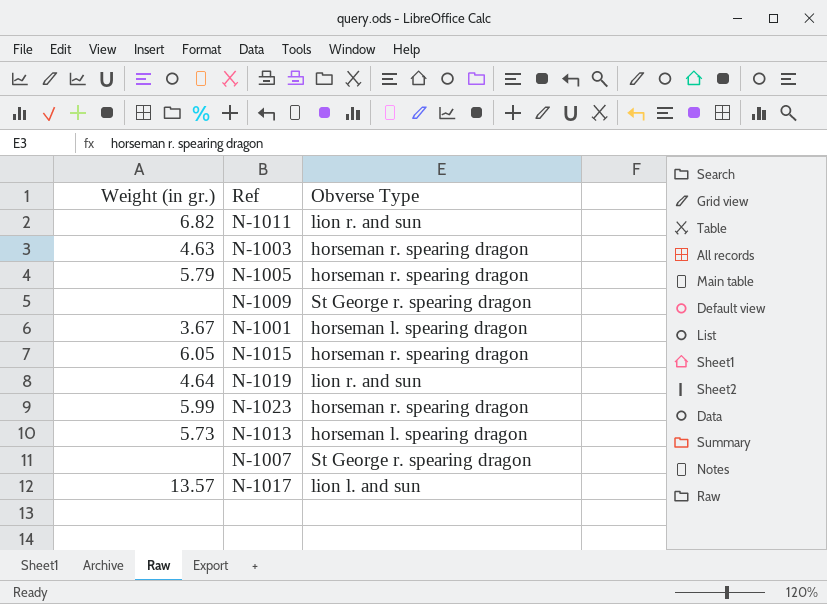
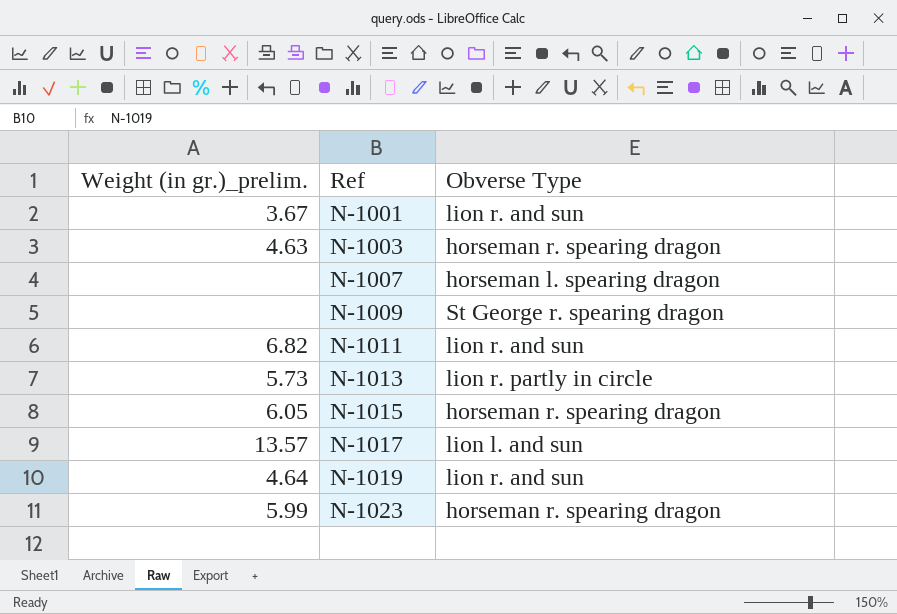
row order: none -> Ref ascending
column name: Weight (in gr.) -> Weight (in gr.)_prelim.
row N-1005: 5.79 | horseman r. spearing dragon -> none
N-1001 | Obverse Type: horseman l. spearing dragon -> lion r. and sun
N-1007 | Obverse Type: St George r. spearing dragon -> horseman l. spearing dragon
N-1013 | Obverse Type: horseman l. spearing dragon -> lion r. partly in circle

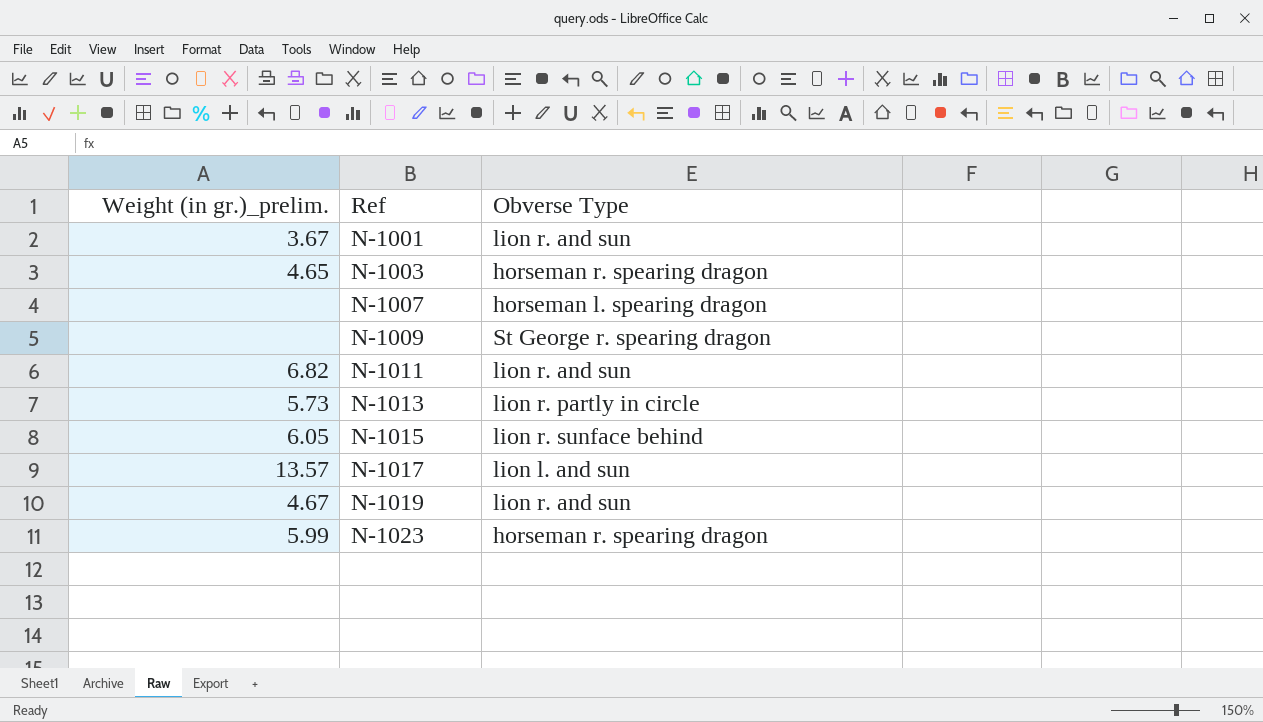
N-1003 | Weight (in gr.)_prelim.: 4.63 -> 4.65
N-1015 | Obverse Type: horseman r. spearing dragon -> lion r. sunface behind
N-1019 | Weight (in gr.)_prelim.: 4.64 -> 4.67

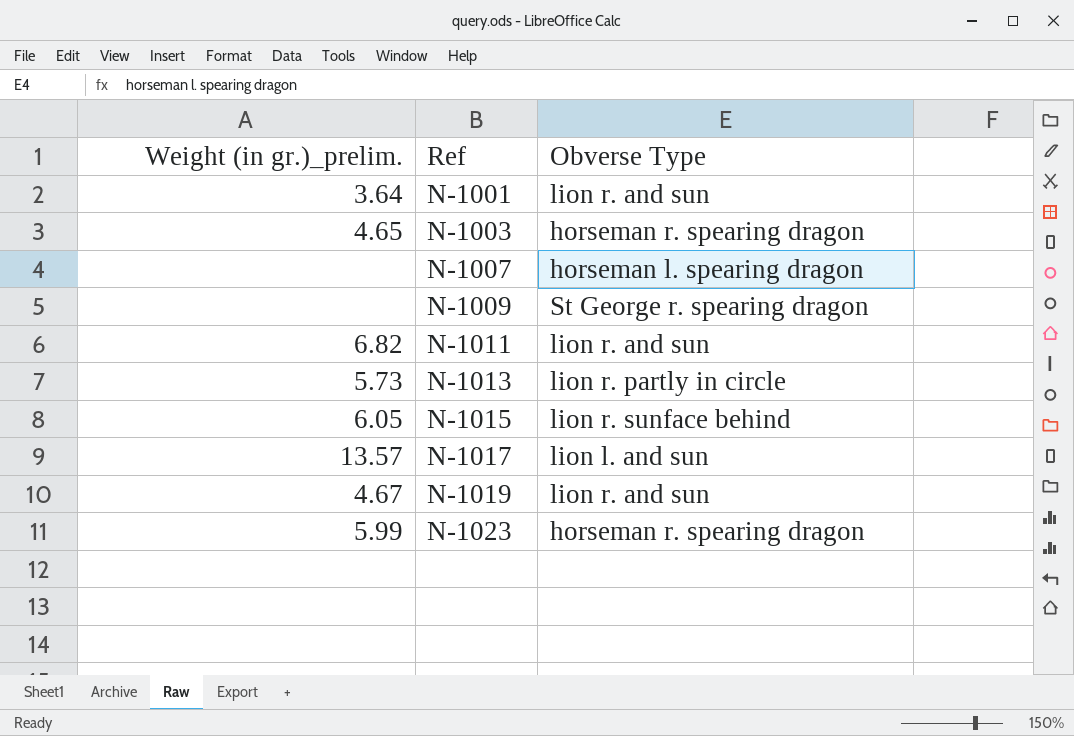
N-1001 | Weight (in gr.)_prelim.: 3.67 -> 3.64

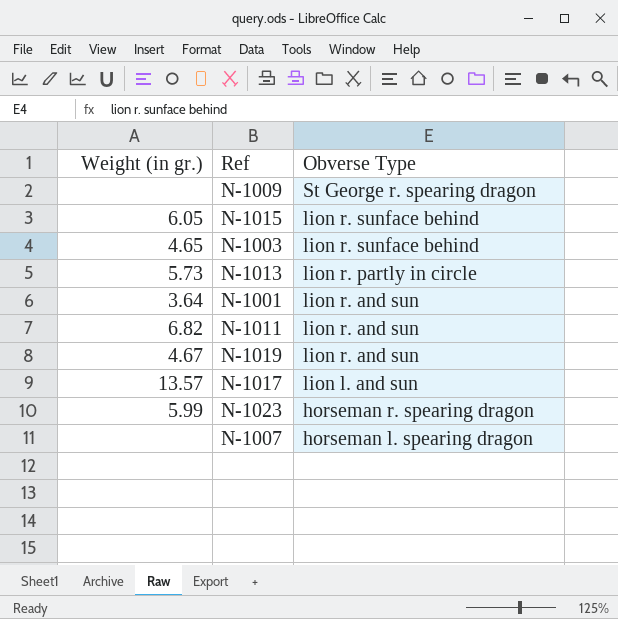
row order: Ref ascending -> Obverse Type descending
column name: Weight (in gr.)_prelim. -> Weight (in gr.)
N-1003 | Obverse Type: horseman r. spearing dragon -> lion r. sunface behind

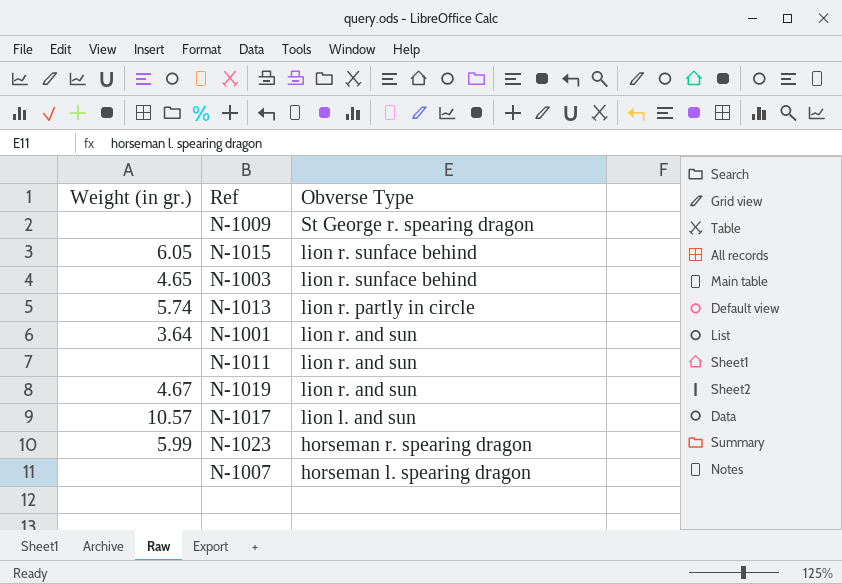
N-1013 | Weight (in gr.): 5.73 -> 5.74
N-1011 | Weight (in gr.): 6.82 -> none
N-1017 | Weight (in gr.): 13.57 -> 10.57

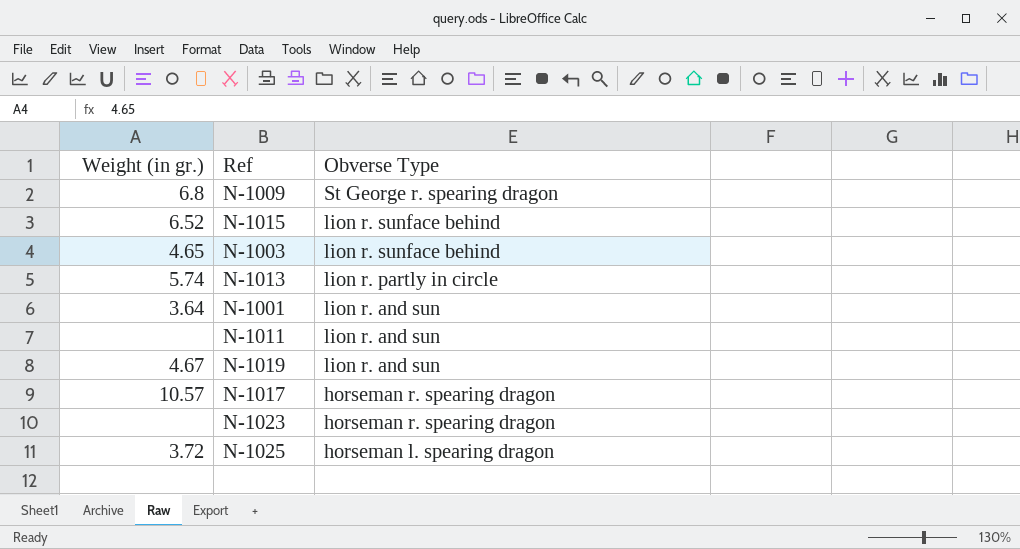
row N-1007: none | horseman l. spearing dragon -> none
N-1009 | Weight (in gr.): none -> 6.8
N-1015 | Weight (in gr.): 6.05 -> 6.52
N-1017 | Obverse Type: lion l. and sun -> horseman r. spearing dragon
N-1023 | Weight (in gr.): 5.99 -> none
row N-1025: none -> 3.72 | horseman l. spearing dragon

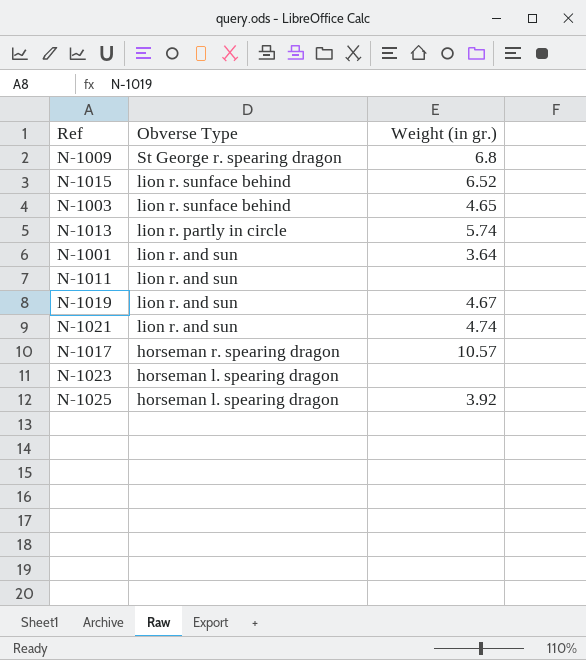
column Weight (in gr.) | position: 1 -> 3
row N-1021: none -> lion r. and sun | 4.74
N-1023 | Obverse Type: horseman r. spearing dragon -> horseman l. spearing dragon
N-1025 | Weight (in gr.): 3.72 -> 3.92

